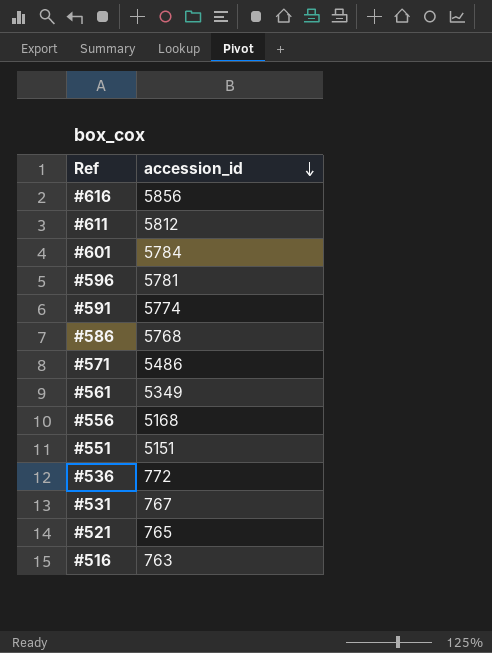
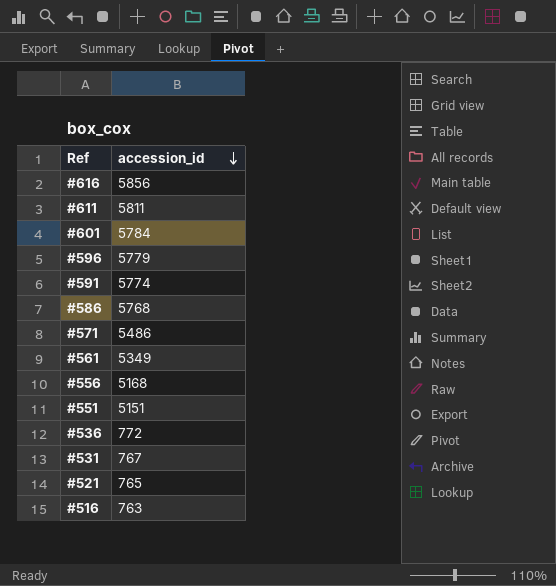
#611 | accession_id: 5812 -> 5811
#596 | accession_id: 5781 -> 5779

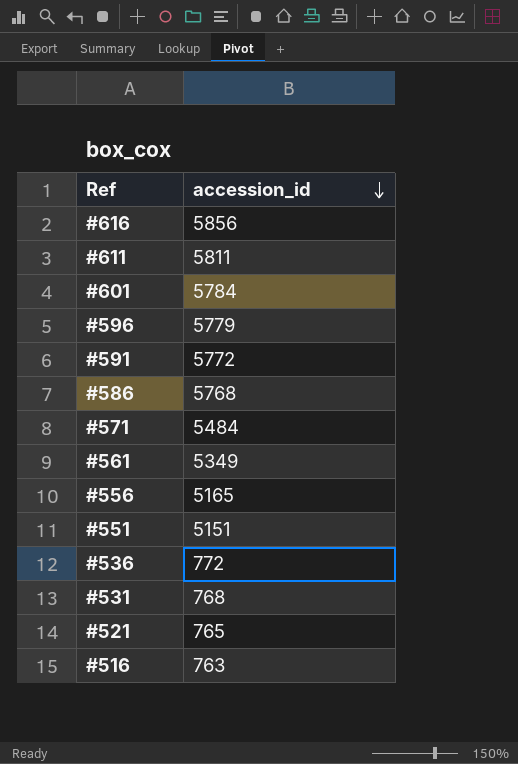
#591 | accession_id: 5774 -> 5772
#571 | accession_id: 5486 -> 5484
#556 | accession_id: 5168 -> 5165
#531 | accession_id: 767 -> 768

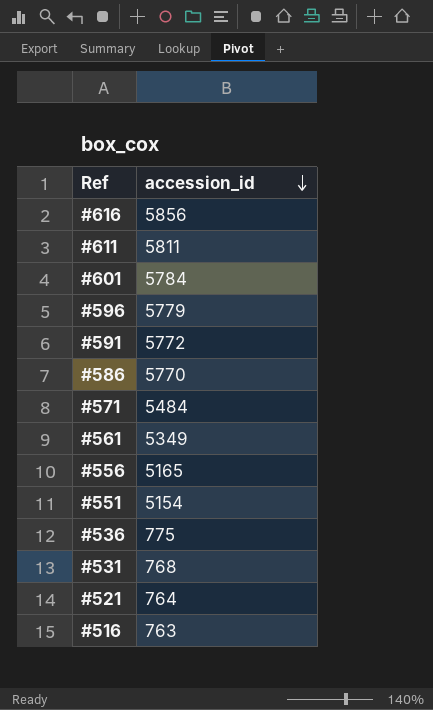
#586 | accession_id: 5768 -> 5770
#551 | accession_id: 5151 -> 5154
#536 | accession_id: 772 -> 775
#521 | accession_id: 765 -> 764

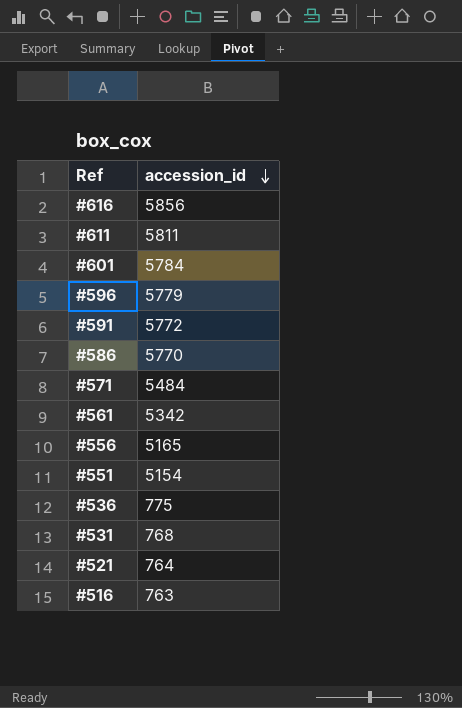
#561 | accession_id: 5349 -> 5342

